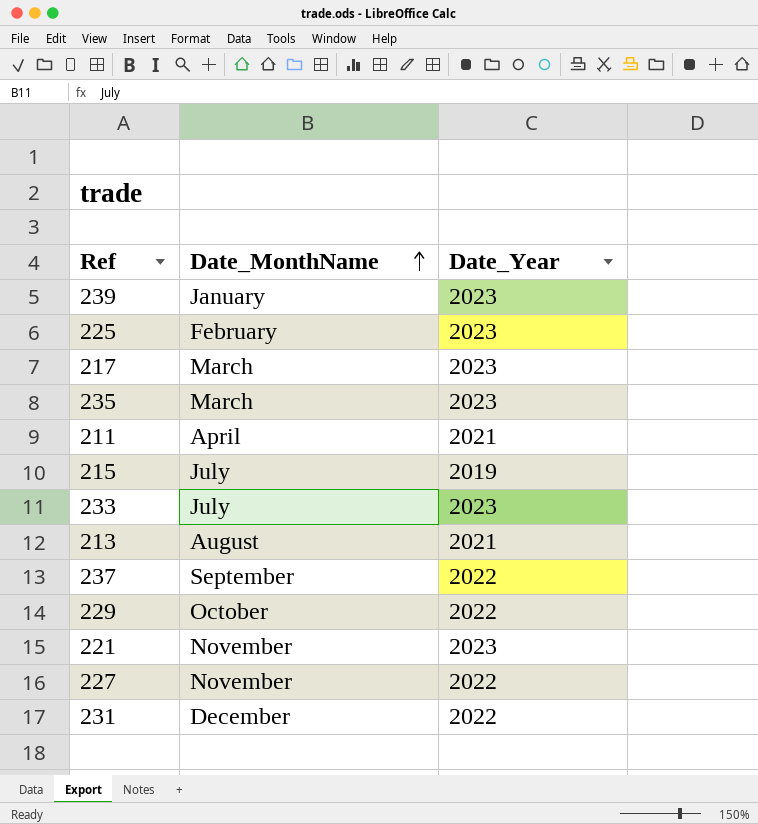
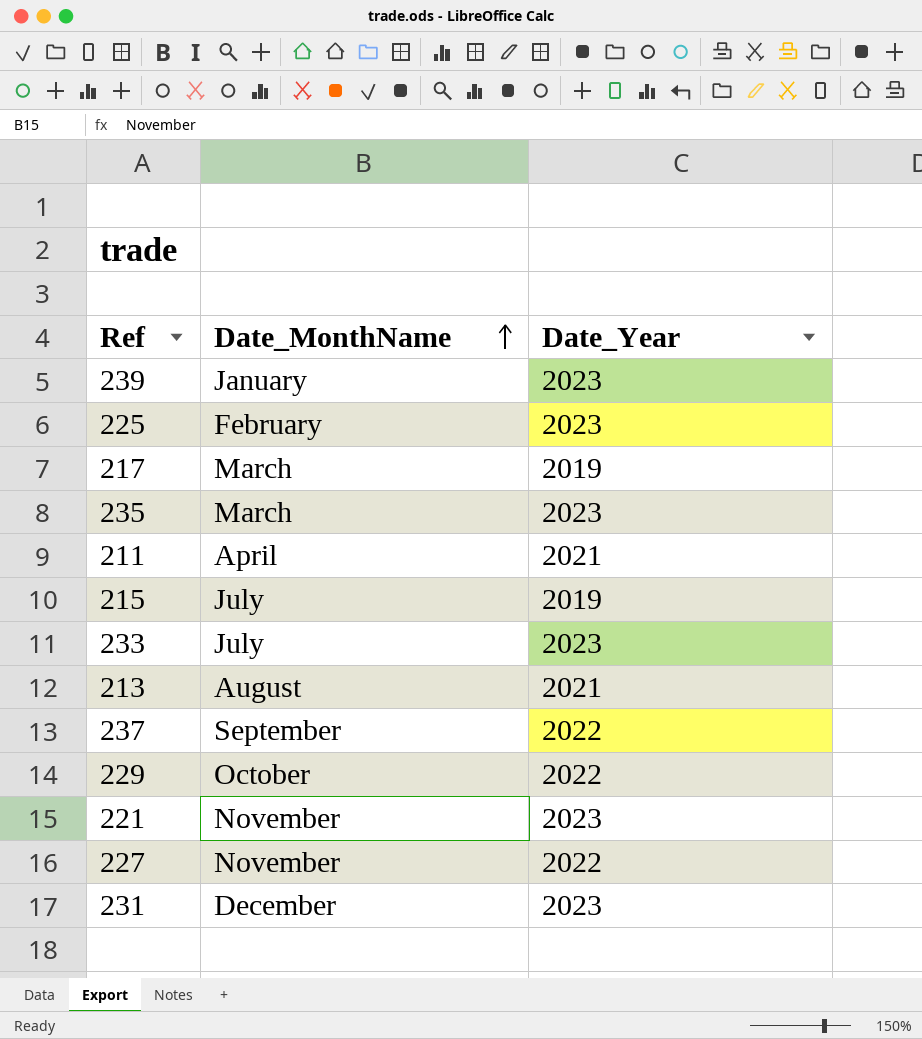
217 | Date_Year: 2023 -> 2019
231 | Date_Year: 2022 -> 2023

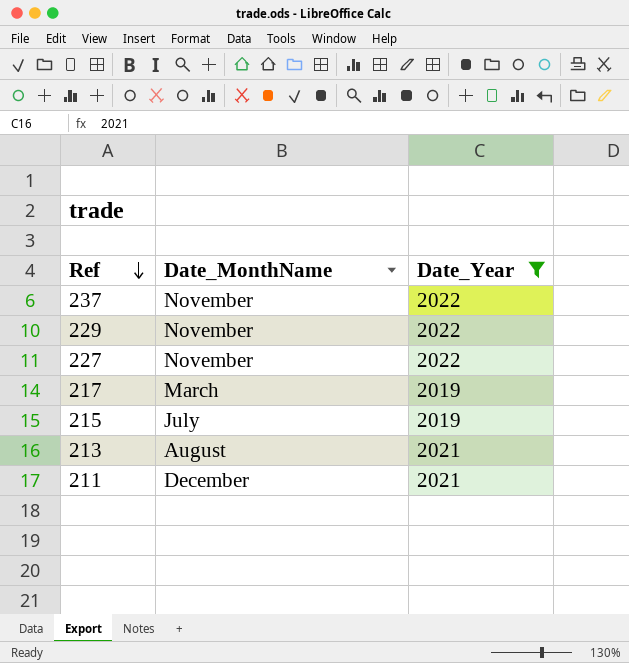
filter: none -> Date_Year != 2023
row order: Date_MonthName ascending -> Ref descending
237 | Date_MonthName: September -> November
229 | Date_MonthName: October -> November
211 | Date_MonthName: April -> December

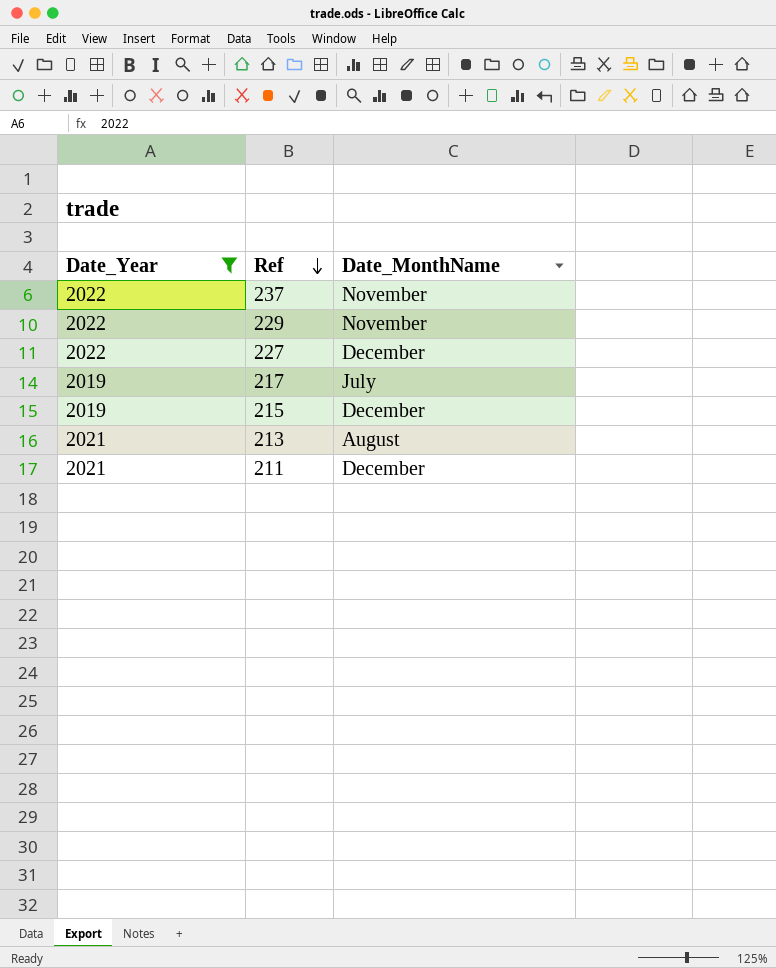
column Date_Year | position: 3 -> 1
227 | Date_MonthName: November -> December
217 | Date_MonthName: March -> July
215 | Date_MonthName: July -> December

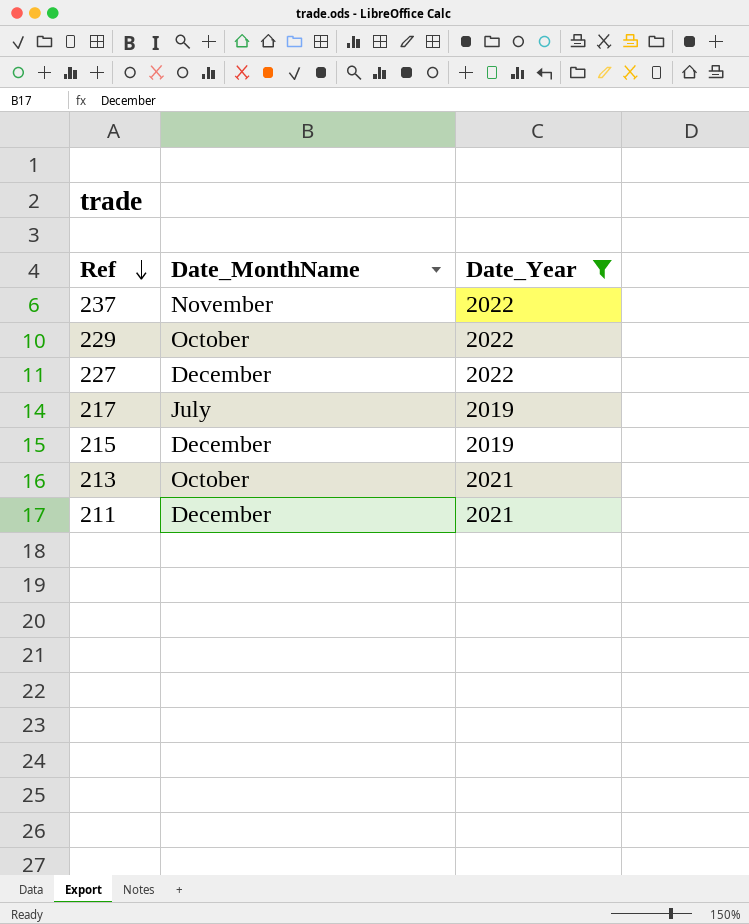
column Date_Year | position: 1 -> 3
229 | Date_MonthName: November -> October
213 | Date_MonthName: August -> October

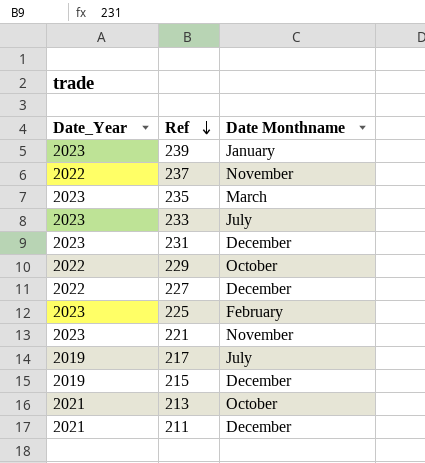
filter: Date_Year != 2023 -> none
column Date_Year | position: 3 -> 1
column name: Date_MonthName -> Date Monthname

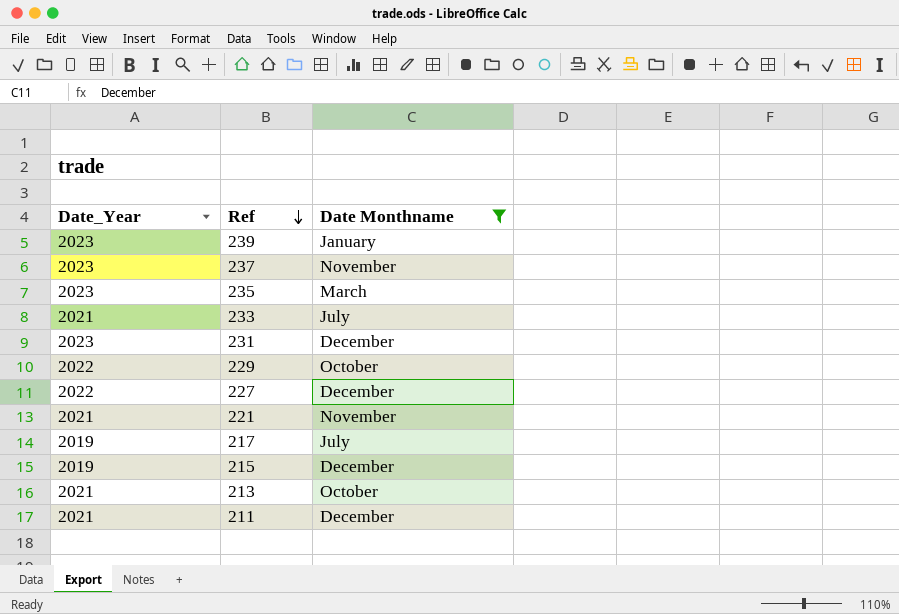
filter: none -> Date Monthname != February
237 | Date_Year: 2022 -> 2023
233 | Date_Year: 2023 -> 2021
221 | Date_Year: 2023 -> 2021

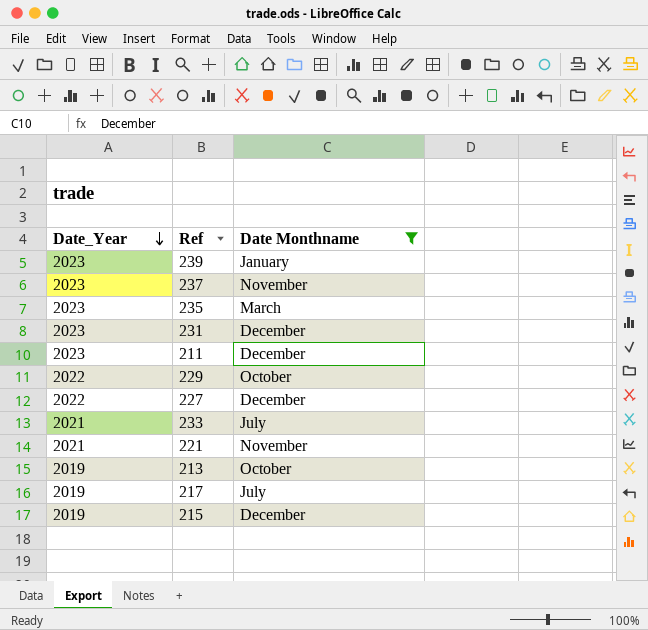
row order: Ref descending -> Date_Year descending
211 | Date_Year: 2021 -> 2023
213 | Date_Year: 2021 -> 2019

